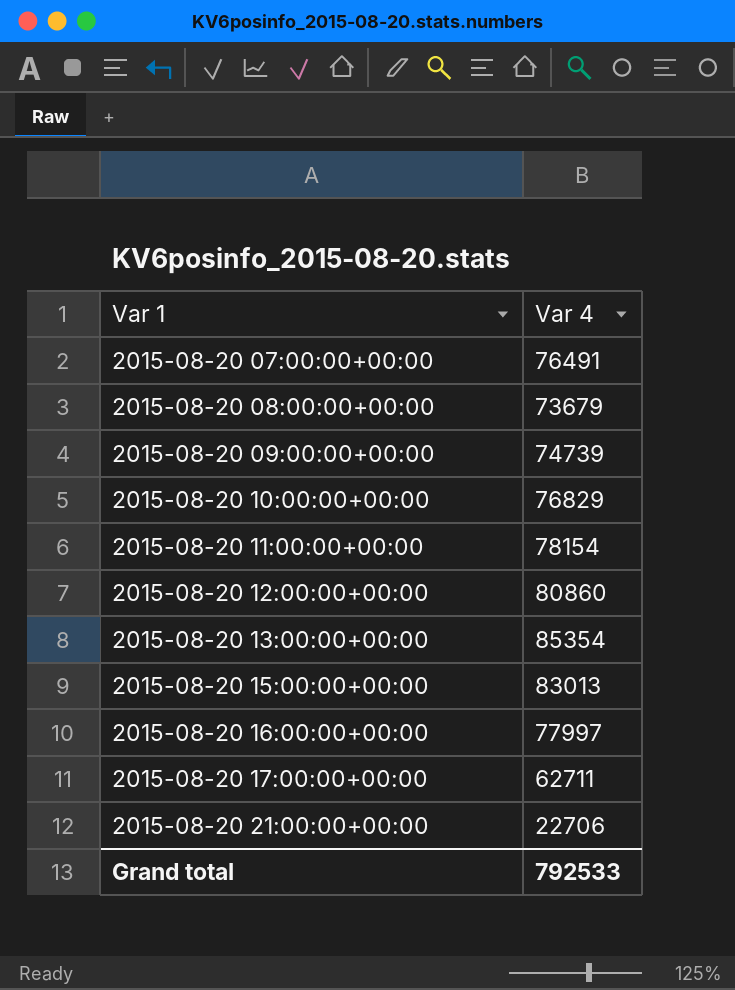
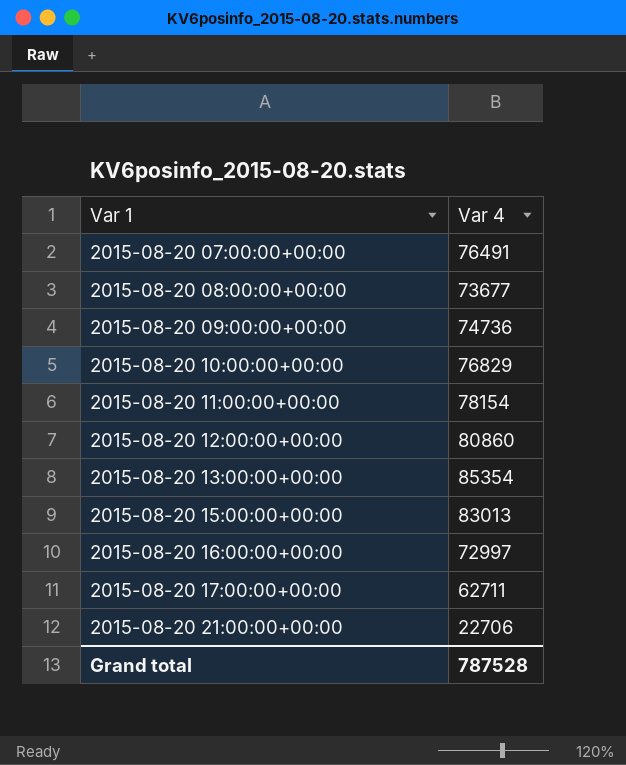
2015-08-20 08:00:00+00:00 | Var 4: 73679 -> 73677
2015-08-20 09:00:00+00:00 | Var 4: 74739 -> 74736
2015-08-20 16:00:00+00:00 | Var 4: 77997 -> 72997
Grand total | Var 4: 792533 -> 787528

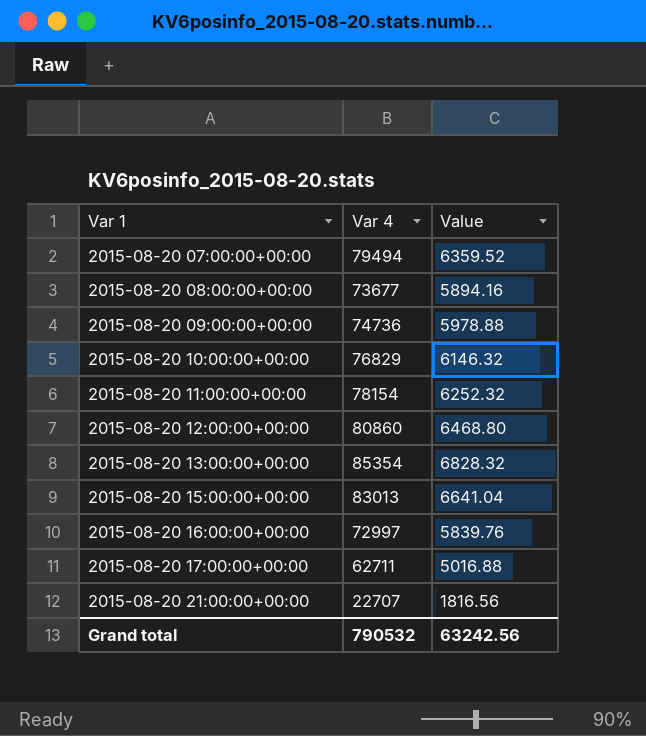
column Value | formula: none -> [Var 4] * 0.08
2015-08-20 07:00:00+00:00 | Var 4: 76491 -> 79494
2015-08-20 21:00:00+00:00 | Var 4: 22706 -> 22707
Grand total | Var 4: 787528 -> 790532

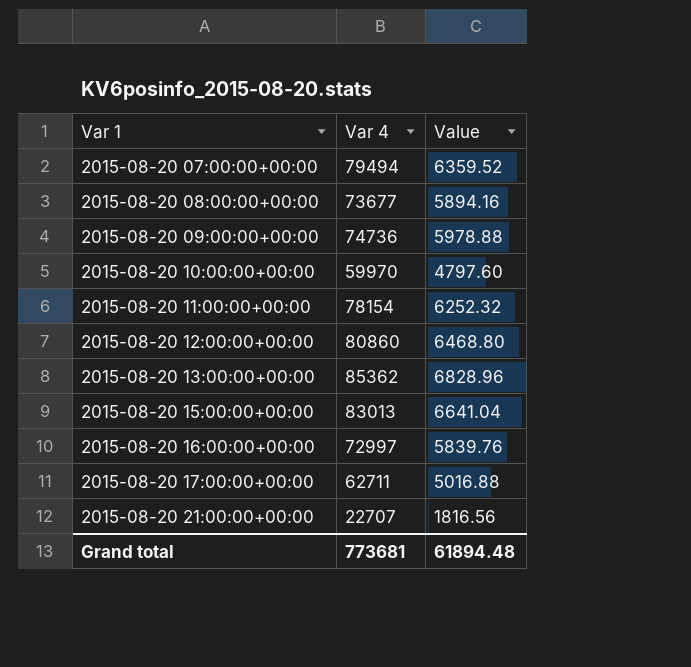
2015-08-20 10:00:00+00:00 | Var 4: 76829 -> 59970
2015-08-20 10:00:00+00:00 | Value: 6146.32 -> 4797.60
2015-08-20 13:00:00+00:00 | Var 4: 85354 -> 85362
2015-08-20 13:00:00+00:00 | Value: 6828.32 -> 6828.96
Grand total | Var 4: 790532 -> 773681
Grand total | Value: 63242.56 -> 61894.48

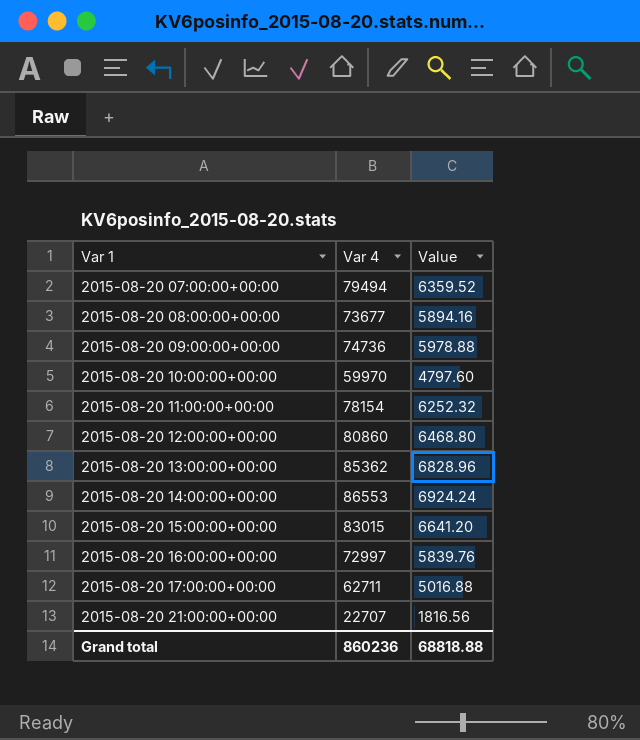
row 2015-08-20 14:00:00+00:00: none -> 86553 | 6924.24
2015-08-20 15:00:00+00:00 | Var 4: 83013 -> 83015
2015-08-20 15:00:00+00:00 | Value: 6641.04 -> 6641.20
Grand total | Var 4: 773681 -> 860236
Grand total | Value: 61894.48 -> 68818.88

